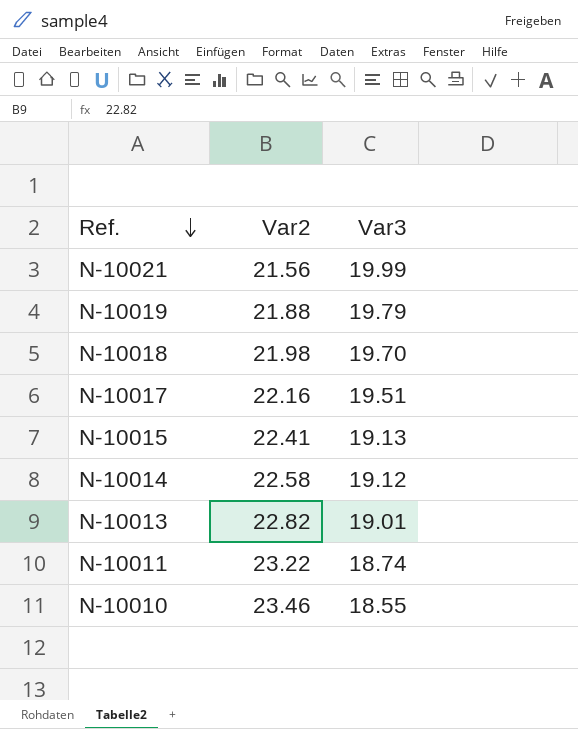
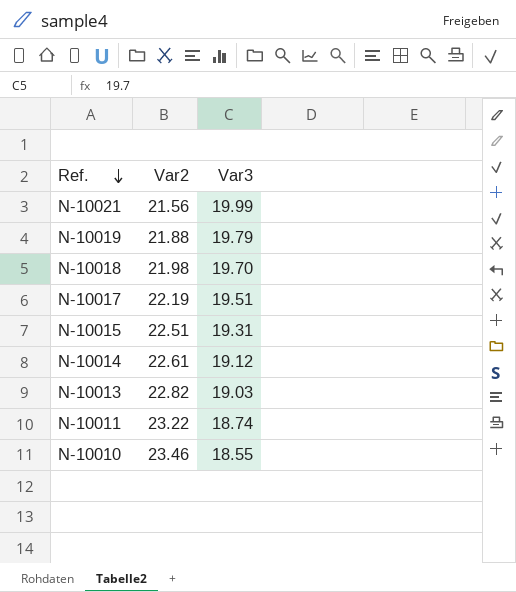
N-10017 | Var2: 22.16 -> 22.19
N-10015 | Var2: 22.41 -> 22.51
N-10015 | Var3: 19.13 -> 19.31
N-10014 | Var2: 22.58 -> 22.61
N-10013 | Var3: 19.01 -> 19.03

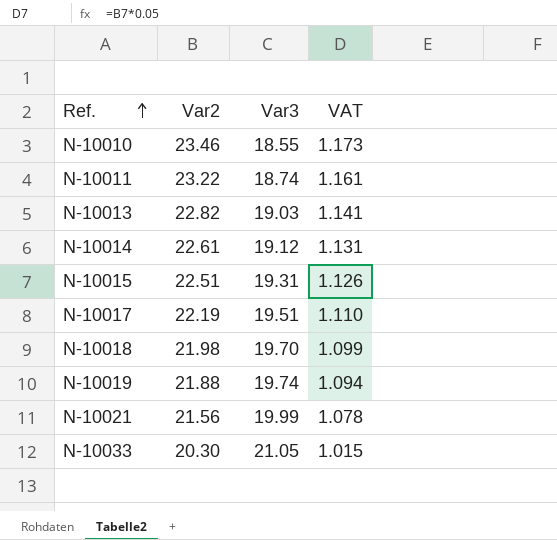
row order: Ref. descending -> Ref. ascending
column VAT | formula: none -> [Var2] * 0.05
N-10019 | Var3: 19.79 -> 19.74
row N-10033: none -> 20.30 | 21.05 | 1.015

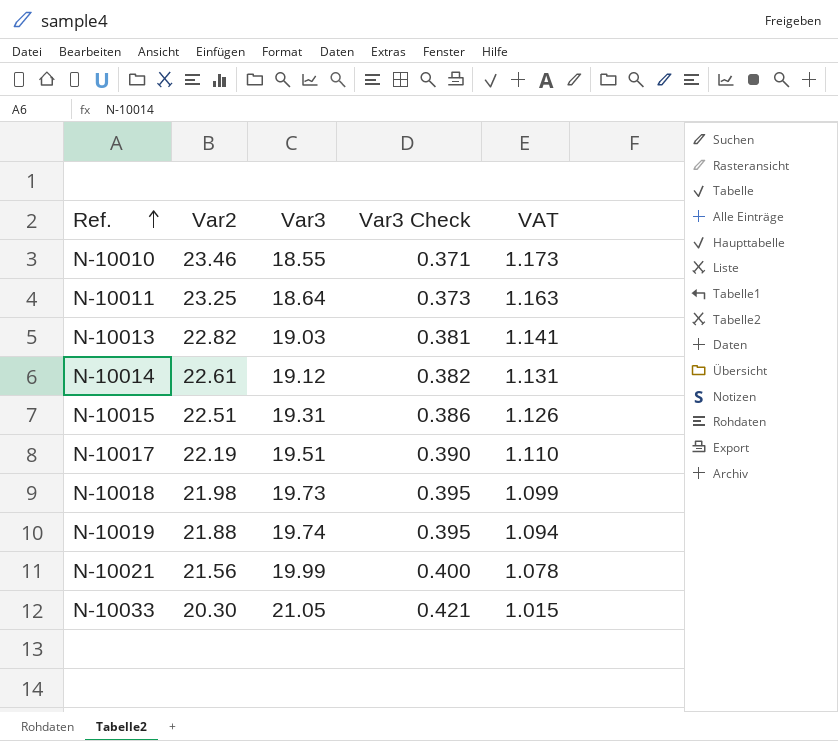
column Var3 Check | formula: none -> [Var3] * 0.02
N-10011 | Var2: 23.22 -> 23.25
N-10011 | Var3: 18.74 -> 18.64
N-10011 | VAT: 1.161 -> 1.163
N-10018 | Var3: 19.70 -> 19.73

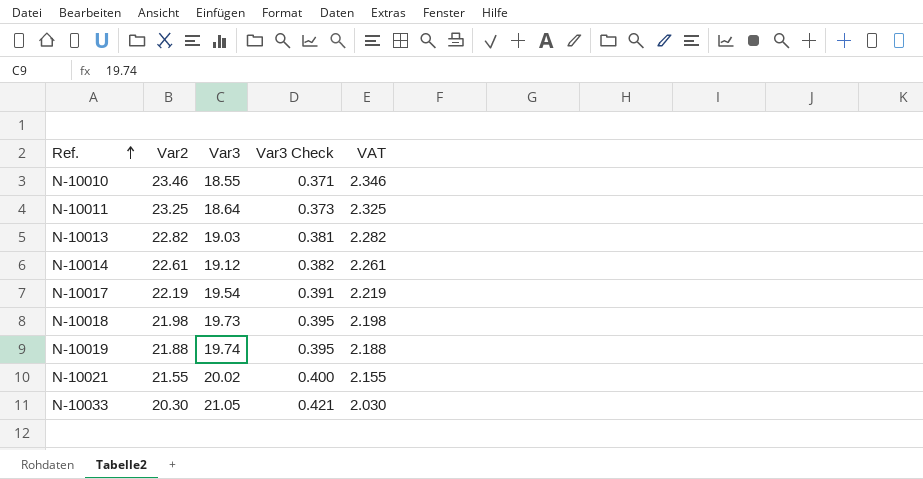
column VAT | formula: [Var2] * 0.05 -> [Var2] * 0.1
row N-10015: 22.51 | 19.31 | 0.386 | 1.126 -> none
N-10017 | Var3: 19.51 -> 19.54
N-10017 | Var3 Check: 0.390 -> 0.391
N-10021 | Var2: 21.56 -> 21.55
N-10021 | Var3: 19.99 -> 20.02

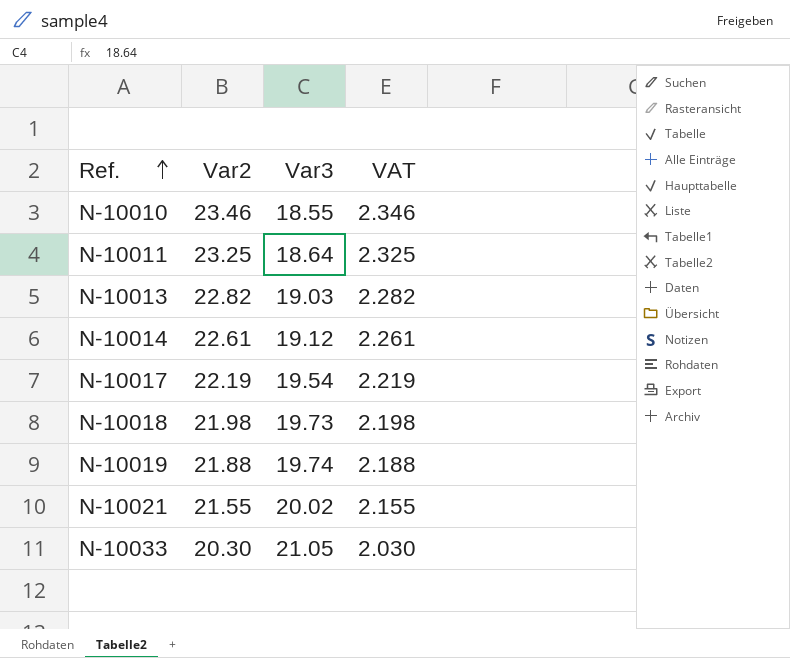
column Var3 Check | formula: [Var3] * 0.02 -> none

